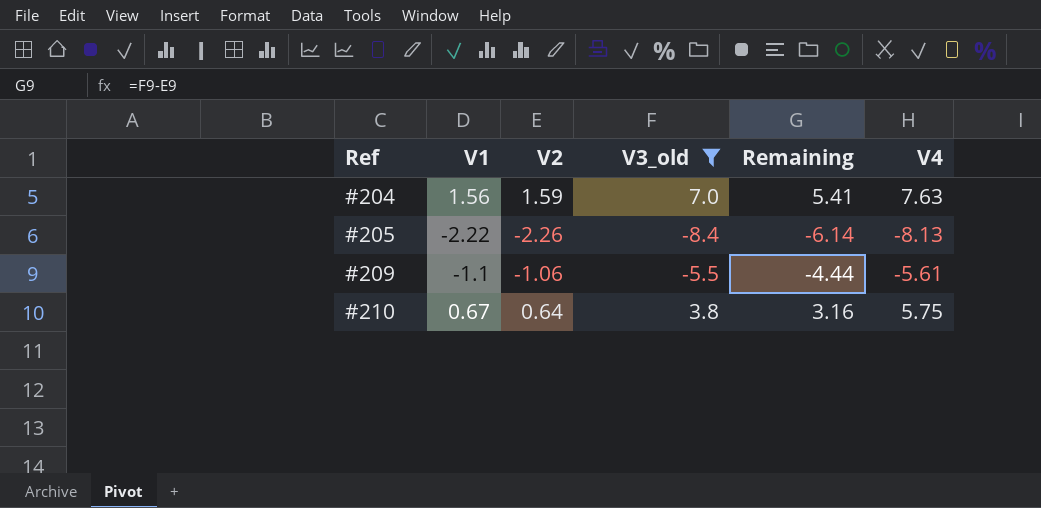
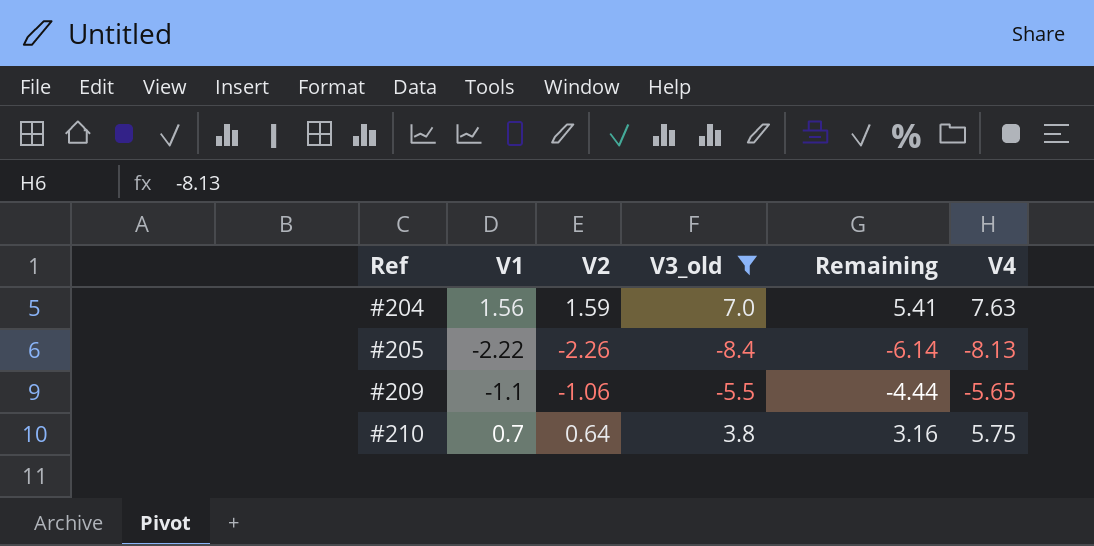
#209 | V4: -5.61 -> -5.65
#210 | V1: 0.67 -> 0.7

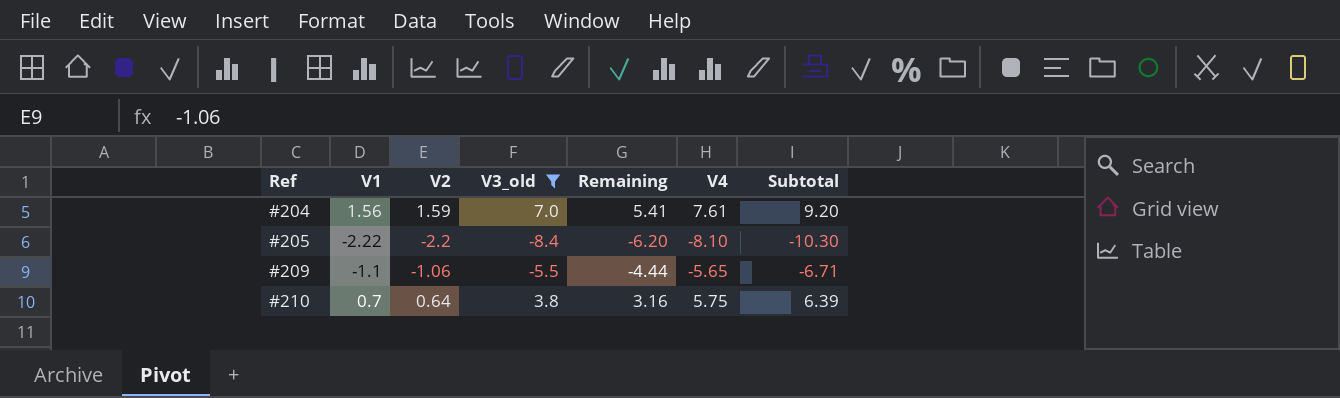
column Subtotal | formula: none -> [V2] + [V4]
#204 | V4: 7.63 -> 7.61
#205 | V2: -2.26 -> -2.2
#205 | Remaining: -6.14 -> -6.20
#205 | V4: -8.13 -> -8.10

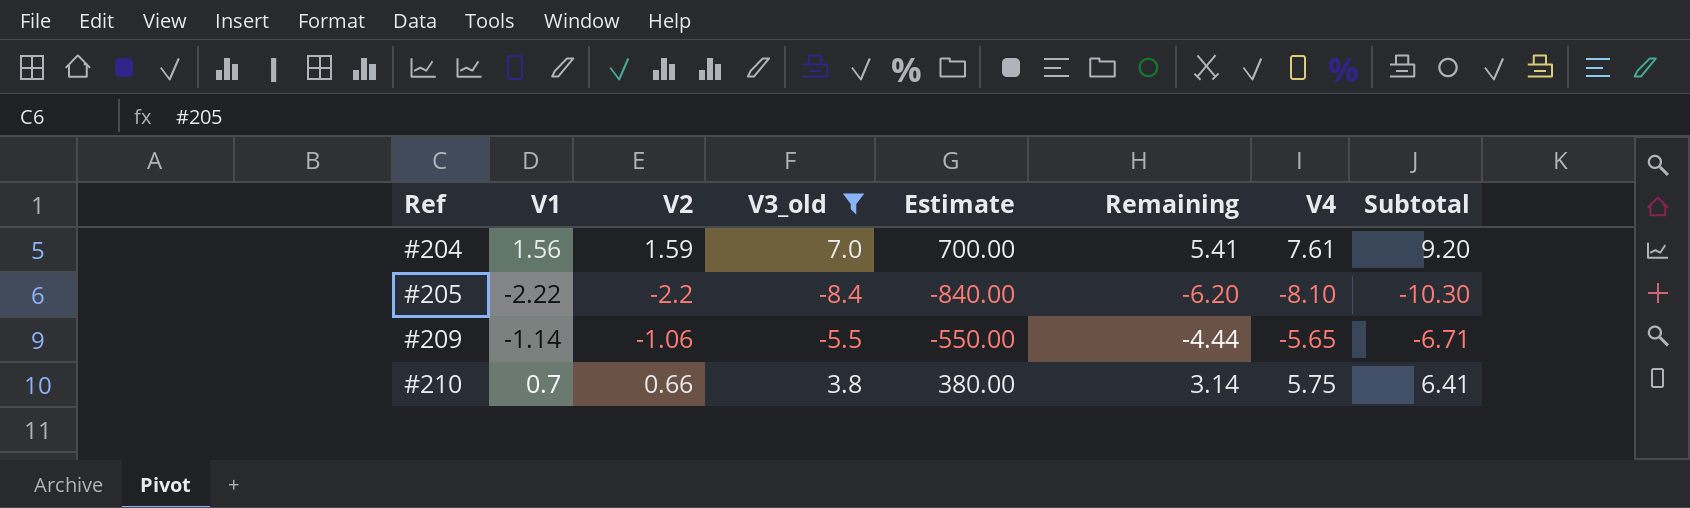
column Estimate | formula: none -> [V3_old] * 100
#209 | V1: -1.1 -> -1.14
#210 | V2: 0.64 -> 0.66
#210 | Remaining: 3.16 -> 3.14
#210 | Subtotal: 6.39 -> 6.41

